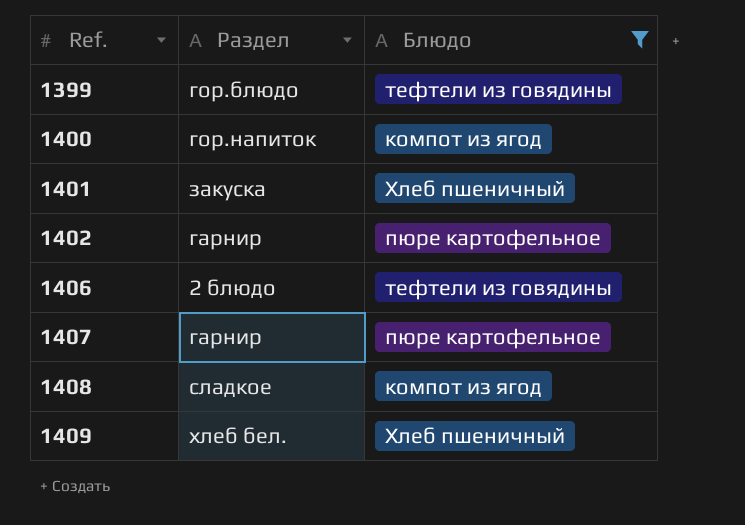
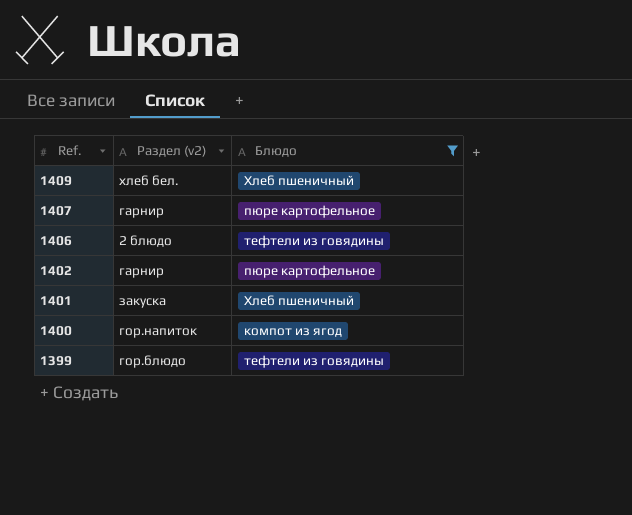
row order: Ref. ascending -> Ref. descending
column name: Раздел -> Раздел (v2)
row 1408: сладкое | компот из ягод -> none

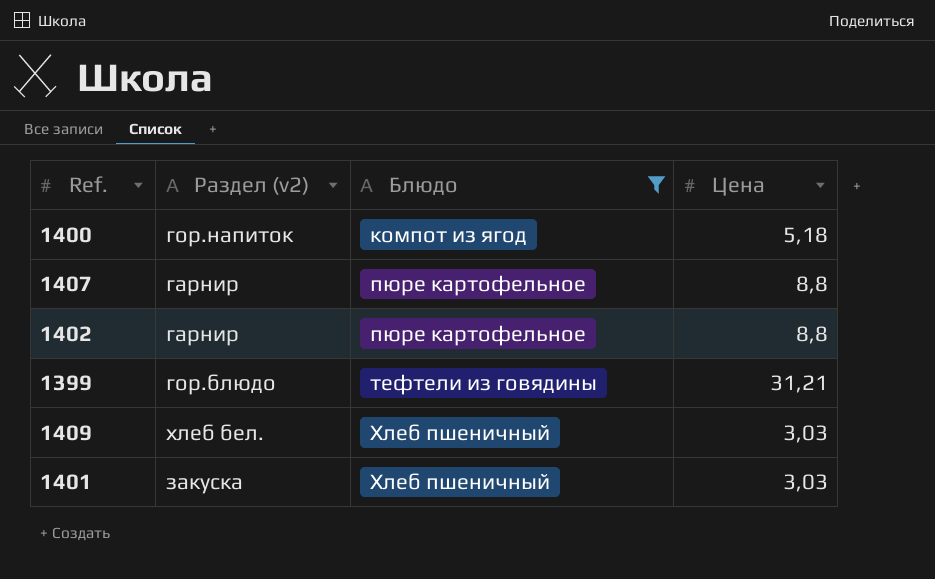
row order: Ref. descending -> Блюдо ascending
column Цена | position: none -> 4
row 1406: 2 блюдо | тефтели из говядины -> none

